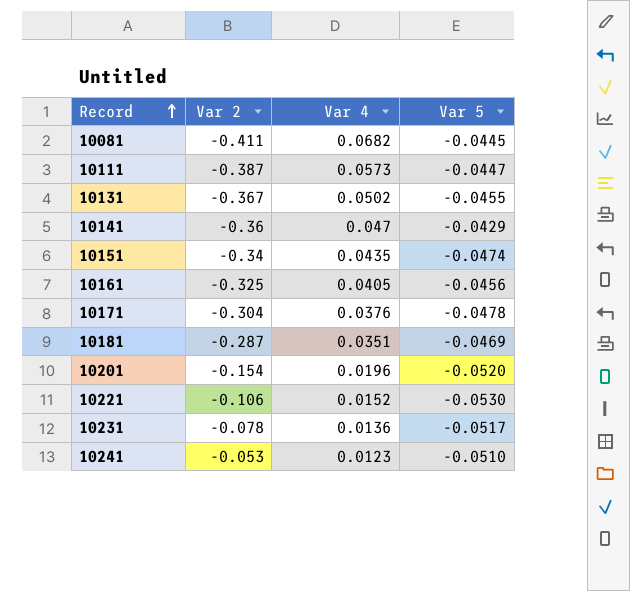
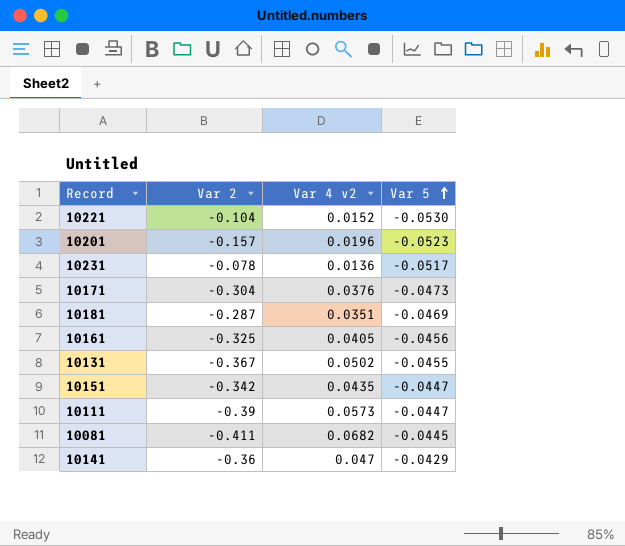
row order: Record ascending -> Var 5 ascending
column name: Var 4 -> Var 4 v2
row 10241: -0.053 | 0.0123 | -0.0510 -> none
10221 | Var 2: -0.106 -> -0.104
10201 | Var 2: -0.154 -> -0.157
10201 | Var 5: -0.0520 -> -0.0523
10171 | Var 5: -0.0478 -> -0.0473
10151 | Var 2: -0.34 -> -0.342
10151 | Var 5: -0.0474 -> -0.0447
10111 | Var 2: -0.387 -> -0.39

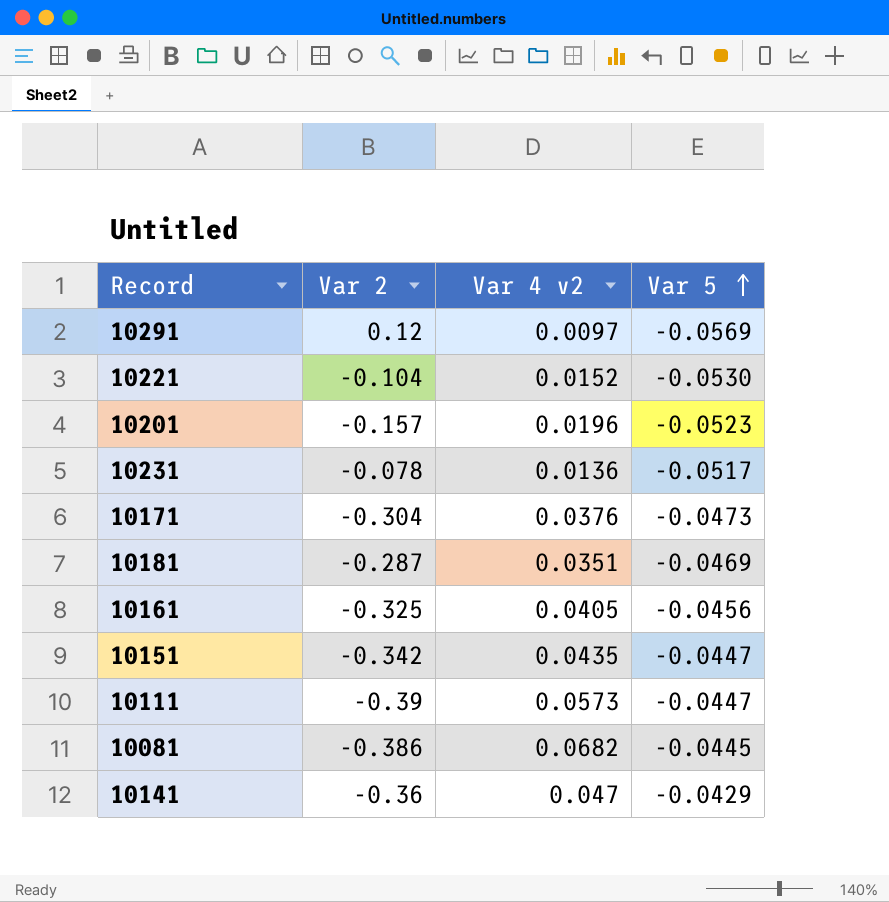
row 10131: -0.367 | 0.0502 | -0.0455 -> none
row 10291: none -> 0.12 | 0.0097 | -0.0569
10081 | Var 2: -0.411 -> -0.386

